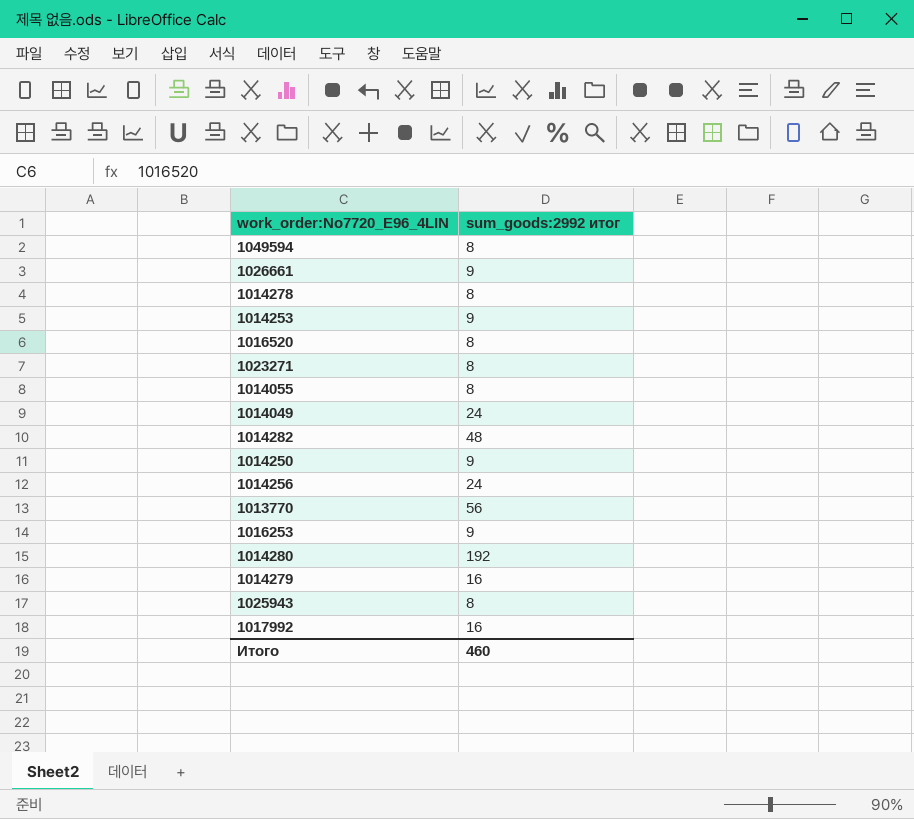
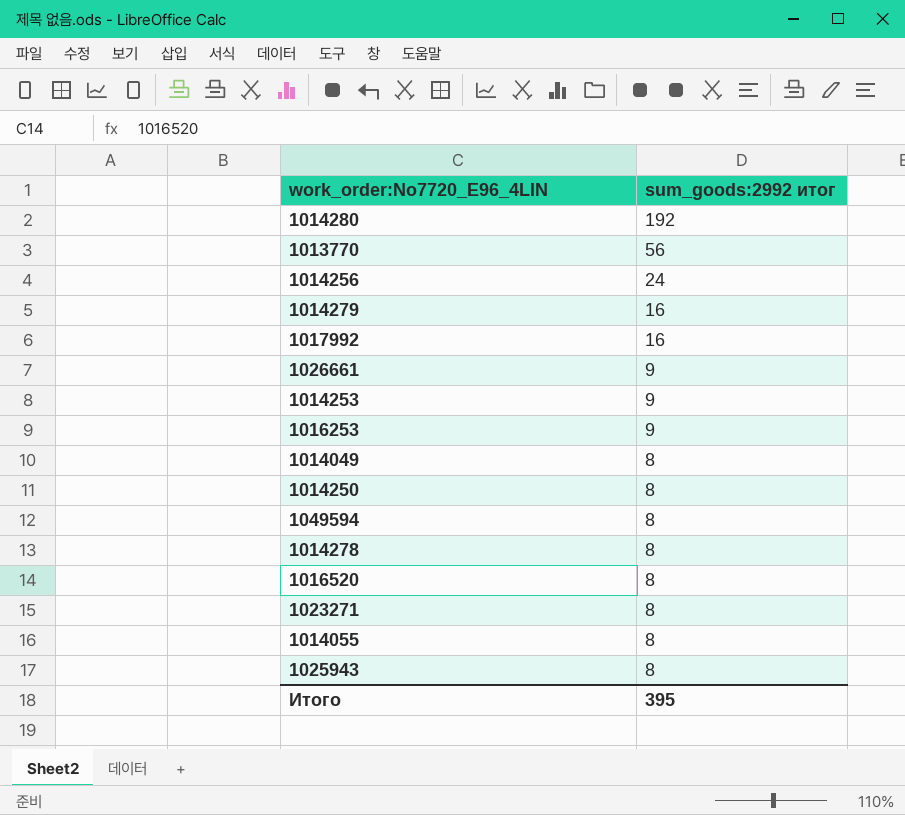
row order: none -> sum_goods:2992 итог descending
row 1014282: 48 -> none
1014049 | sum_goods:2992 итог: 24 -> 8
1014250 | sum_goods:2992 итог: 9 -> 8
Итого | sum_goods:2992 итог: 460 -> 395

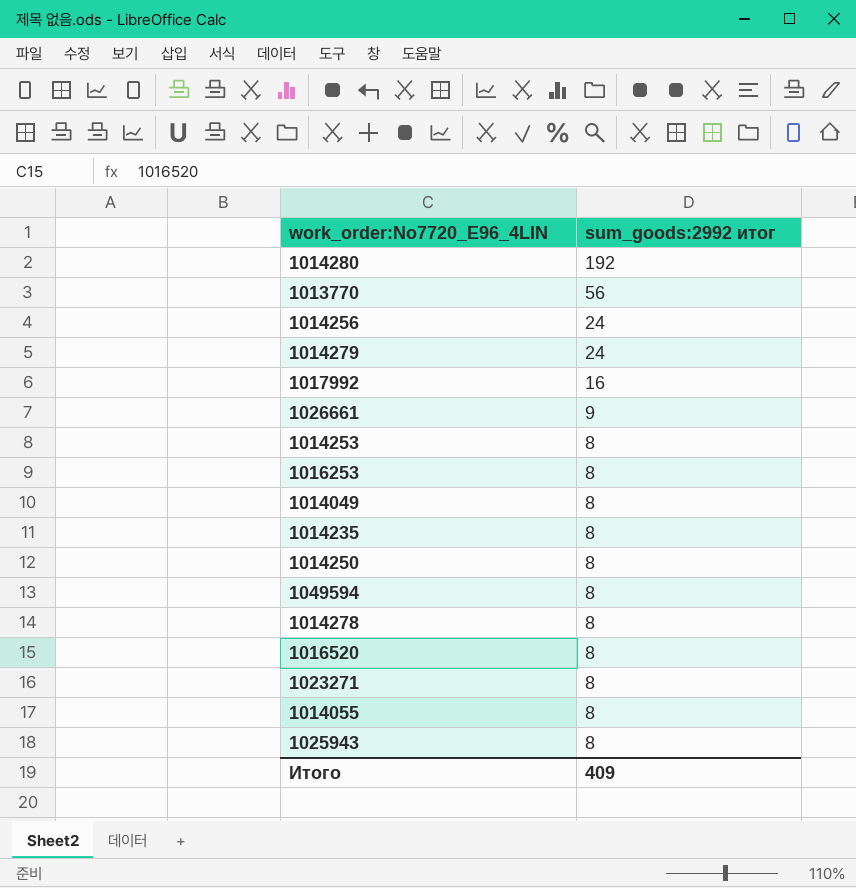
1014279 | sum_goods:2992 итог: 16 -> 24
1014253 | sum_goods:2992 итог: 9 -> 8
1016253 | sum_goods:2992 итог: 9 -> 8
row 1014235: none -> 8
Итого | sum_goods:2992 итог: 395 -> 409

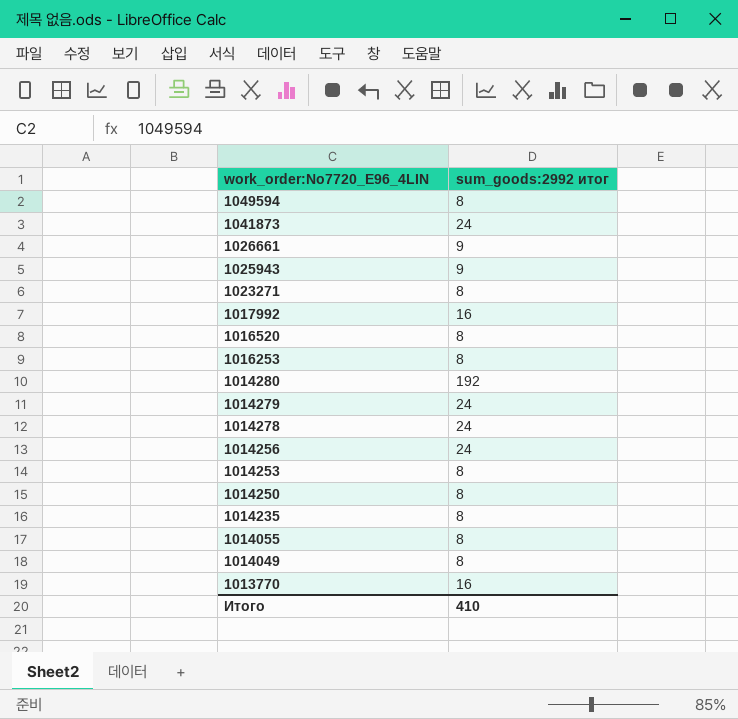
row order: sum_goods:2992 итог descending -> work_order:No7720_E96_4LIN descending
row 1041873: none -> 24
1025943 | sum_goods:2992 итог: 8 -> 9
1014278 | sum_goods:2992 итог: 8 -> 24
1013770 | sum_goods:2992 итог: 56 -> 16
Итого | sum_goods:2992 итог: 409 -> 410

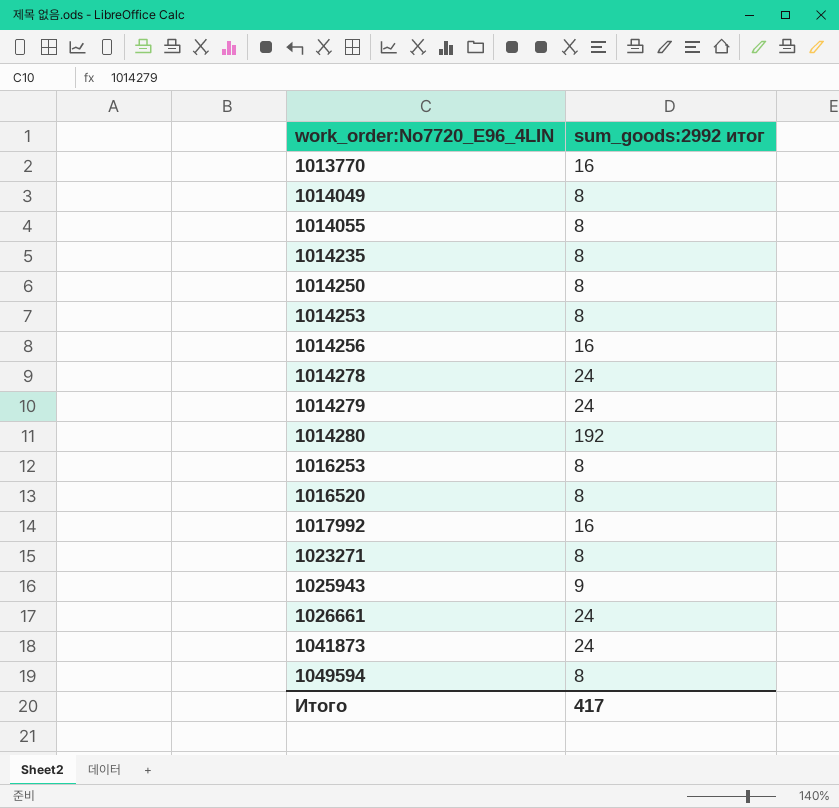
row order: work_order:No7720_E96_4LIN descending -> work_order:No7720_E96_4LIN ascending
1014256 | sum_goods:2992 итог: 24 -> 16
1026661 | sum_goods:2992 итог: 9 -> 24
Итого | sum_goods:2992 итог: 410 -> 417

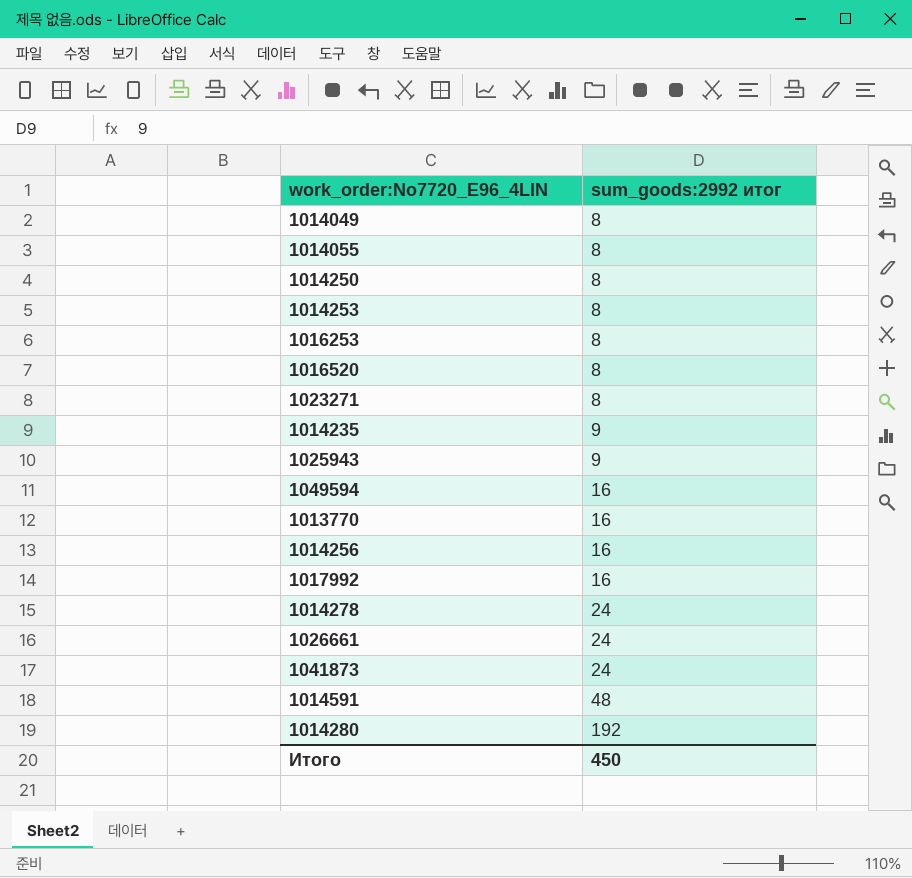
row order: work_order:No7720_E96_4LIN ascending -> sum_goods:2992 итог ascending
row 1014279: 24 -> none
1014235 | sum_goods:2992 итог: 8 -> 9
1049594 | sum_goods:2992 итог: 8 -> 16
row 1014591: none -> 48
Итого | sum_goods:2992 итог: 417 -> 450

